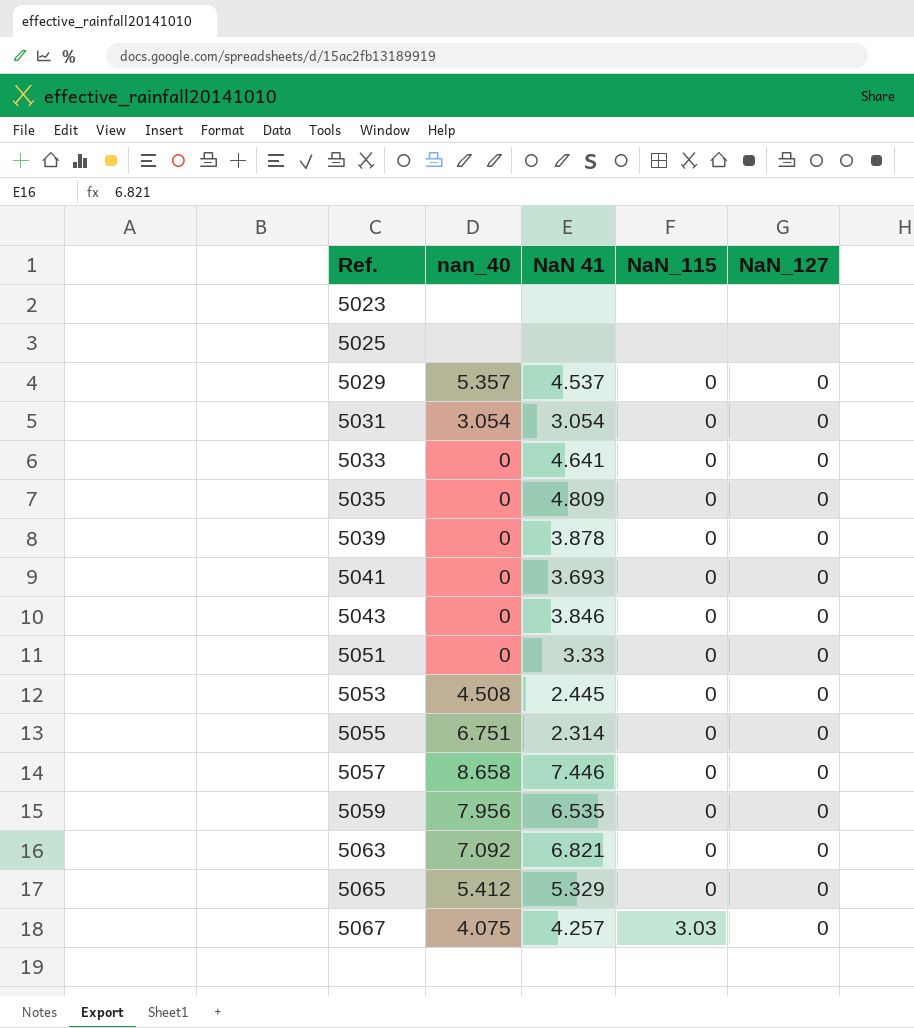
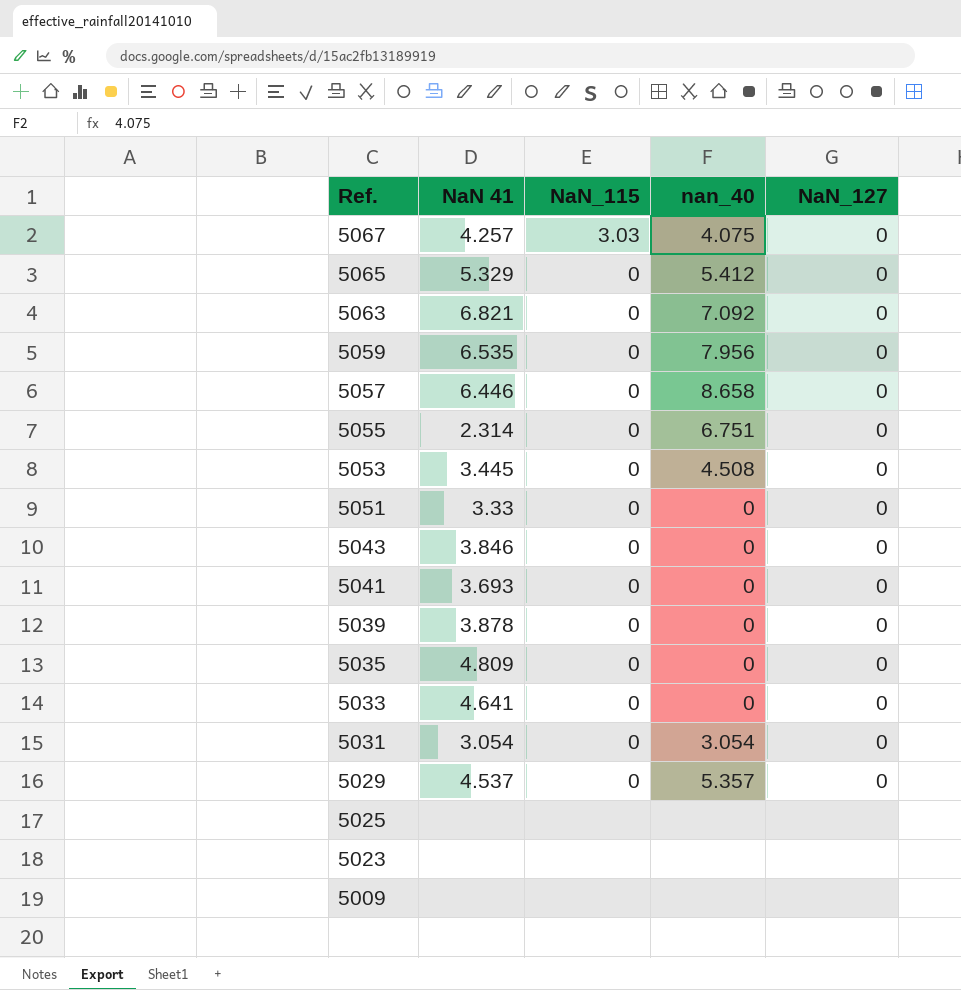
row order: Ref. ascending -> Ref. descending
column nan_40 | position: 2 -> 4
5057 | NaN 41: 7.446 -> 6.446
5053 | NaN 41: 2.445 -> 3.445
row 5009: none -> none | none | none | none

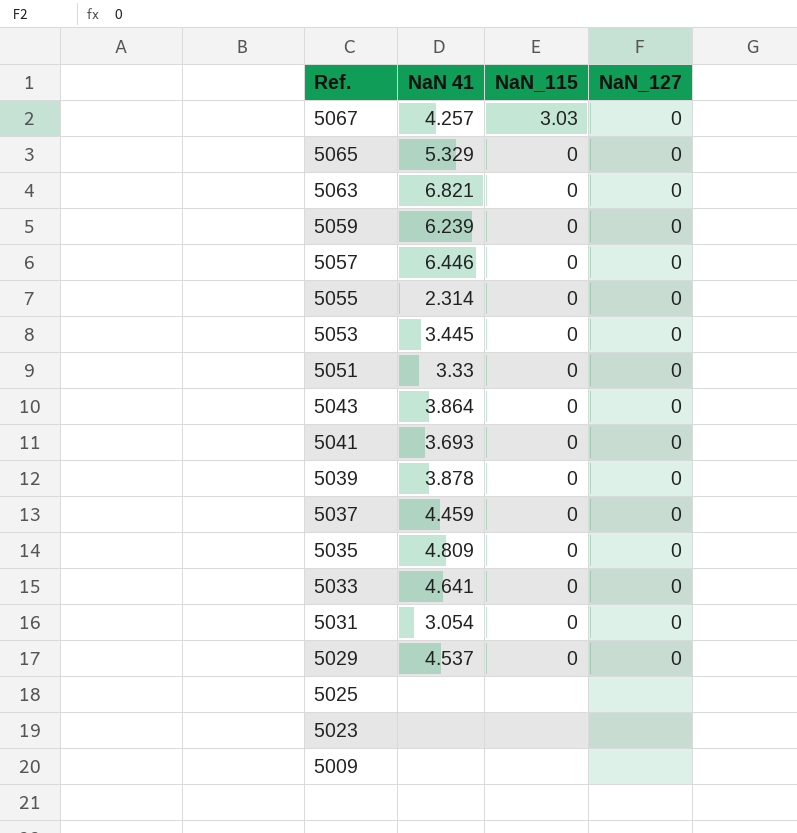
column nan_40 | position: 4 -> none
5059 | NaN 41: 6.535 -> 6.239
5043 | NaN 41: 3.846 -> 3.864
row 5037: none -> 4.459 | 0 | 0

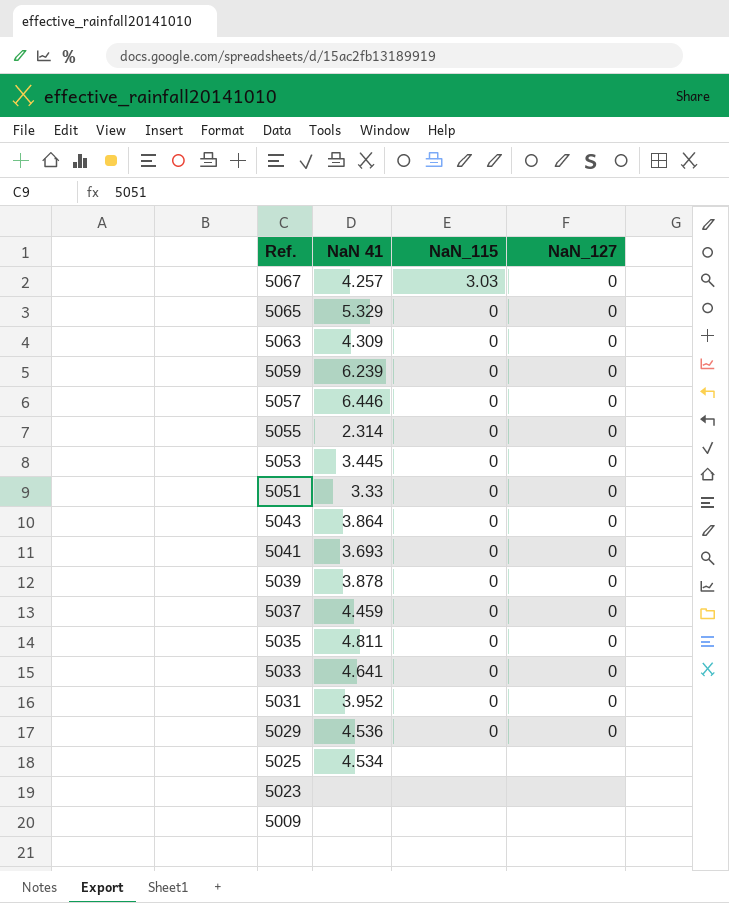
5063 | NaN 41: 6.821 -> 4.309
5035 | NaN 41: 4.809 -> 4.811
5031 | NaN 41: 3.054 -> 3.952
5029 | NaN 41: 4.537 -> 4.536
5025 | NaN 41: none -> 4.534

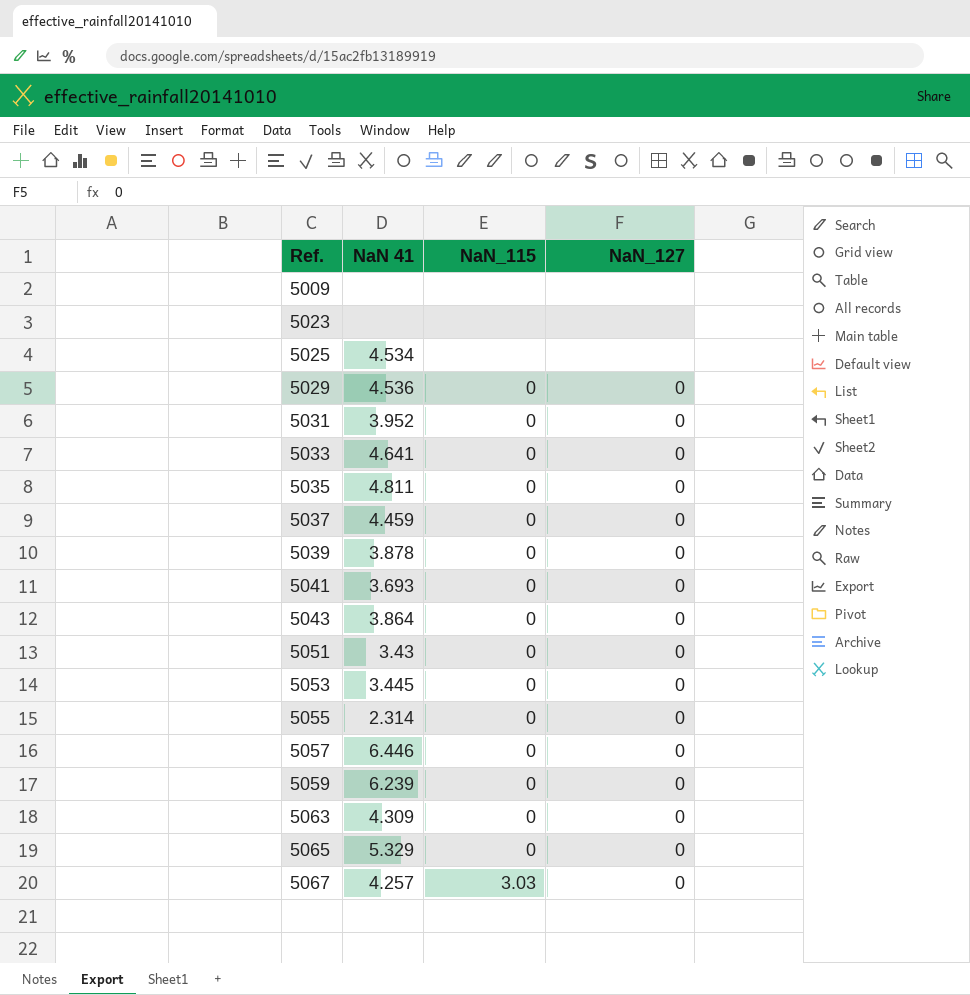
row order: Ref. descending -> Ref. ascending
5051 | NaN 41: 3.33 -> 3.43

